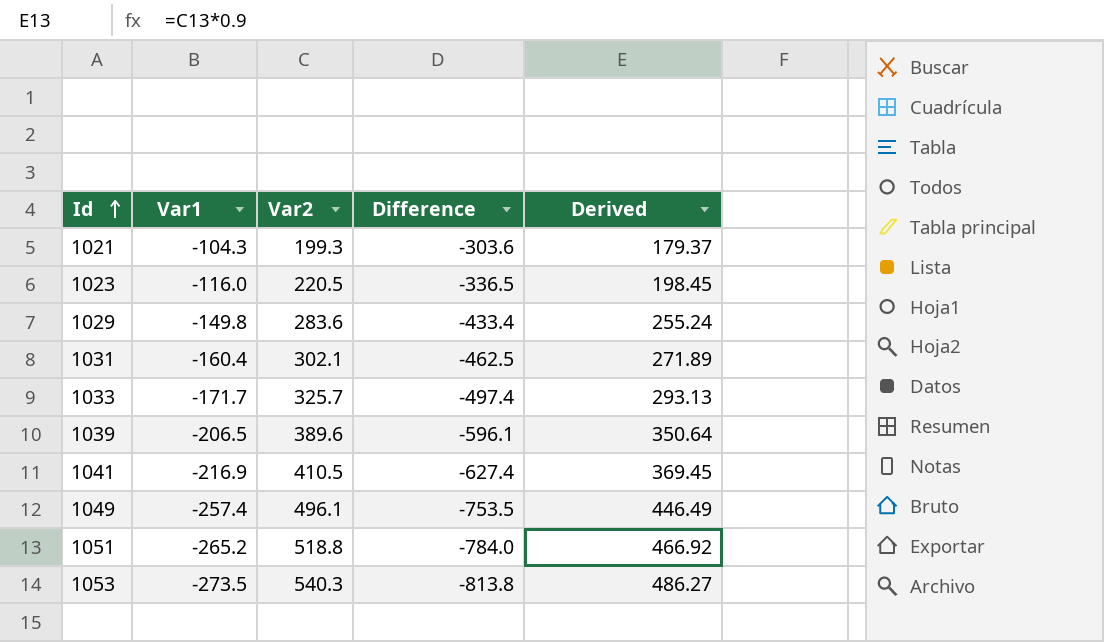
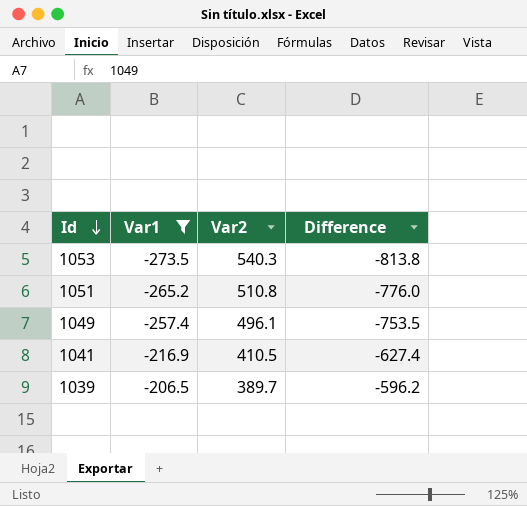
filter: none -> Var1 <= -206.5
row order: Id ascending -> Id descending
column Derived | formula: [Var2] * 0.9 -> none
1051 | Var2: 518.8 -> 510.8
1051 | Difference: -784.0 -> -776.0
1039 | Var2: 389.6 -> 389.7
1039 | Difference: -596.1 -> -596.2

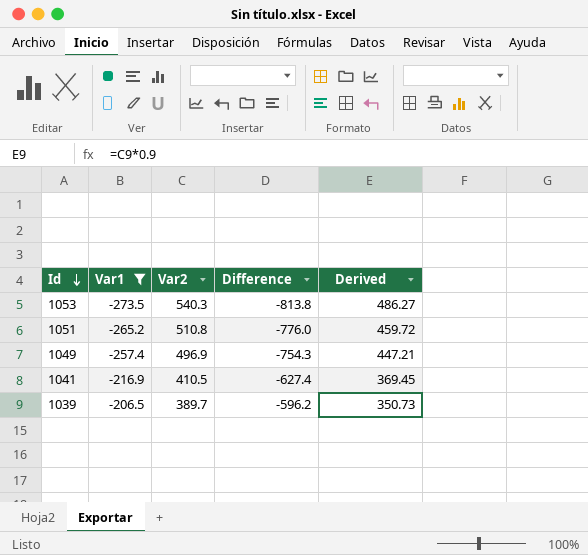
column Derived | formula: none -> [Var2] * 0.9
1049 | Var2: 496.1 -> 496.9
1049 | Difference: -753.5 -> -754.3

